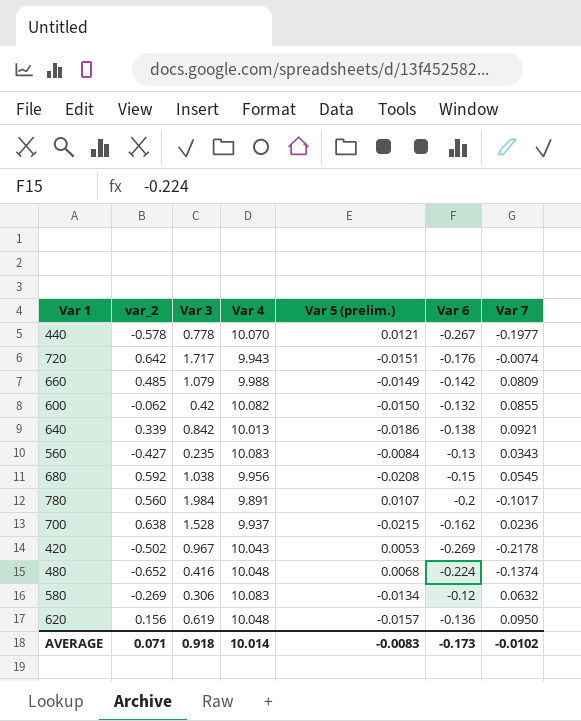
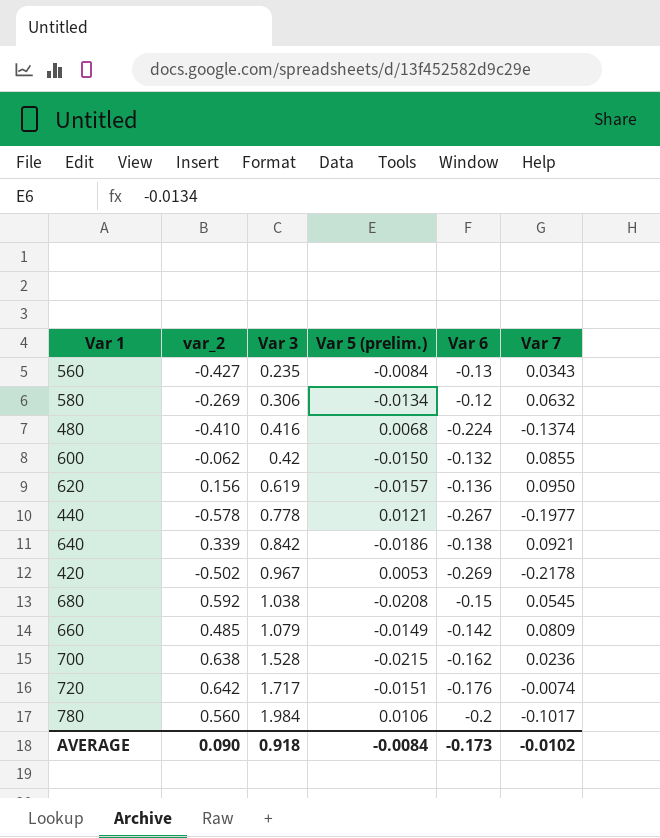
row order: none -> Var 3 ascending
column Var 4 | position: 4 -> none
480 | var_2: -0.652 -> -0.410
780 | Var 5 (prelim.): 0.0107 -> 0.0106
AVERAGE | var_2: 0.071 -> 0.090
AVERAGE | Var 5 (prelim.): -0.0083 -> -0.0084

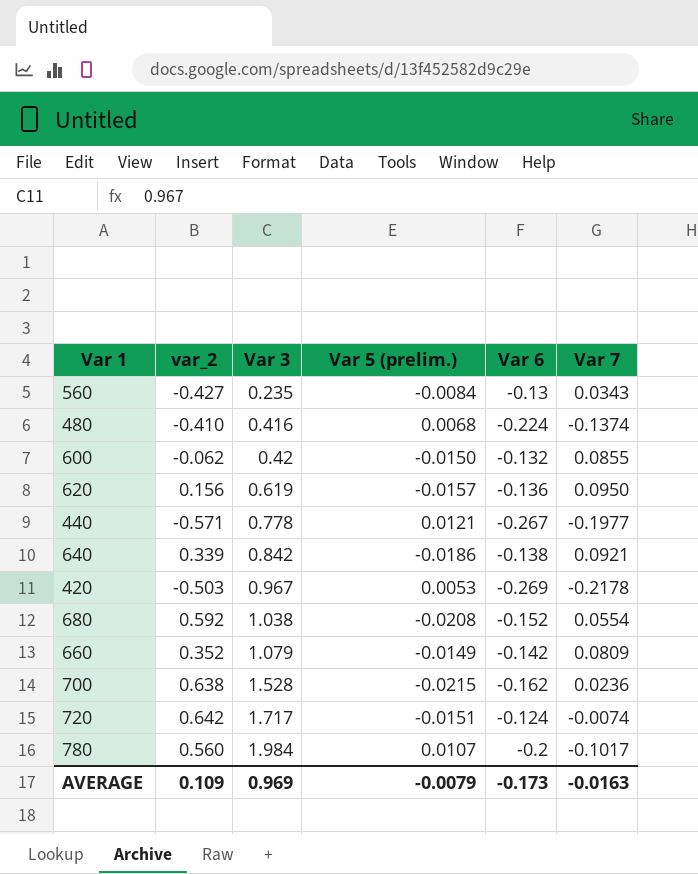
row 580: -0.269 | 0.306 | -0.0134 | -0.12 | 0.0632 -> none
440 | var_2: -0.578 -> -0.571
420 | var_2: -0.502 -> -0.503
680 | Var 6: -0.15 -> -0.152
680 | Var 7: 0.0545 -> 0.0554
660 | var_2: 0.485 -> 0.352
720 | Var 6: -0.176 -> -0.124
780 | Var 5 (prelim.): 0.0106 -> 0.0107
AVERAGE | var_2: 0.090 -> 0.109
AVERAGE | Var 3: 0.918 -> 0.969
AVERAGE | Var 5 (prelim.): -0.0084 -> -0.0079
AVERAGE | Var 7: -0.0102 -> -0.0163

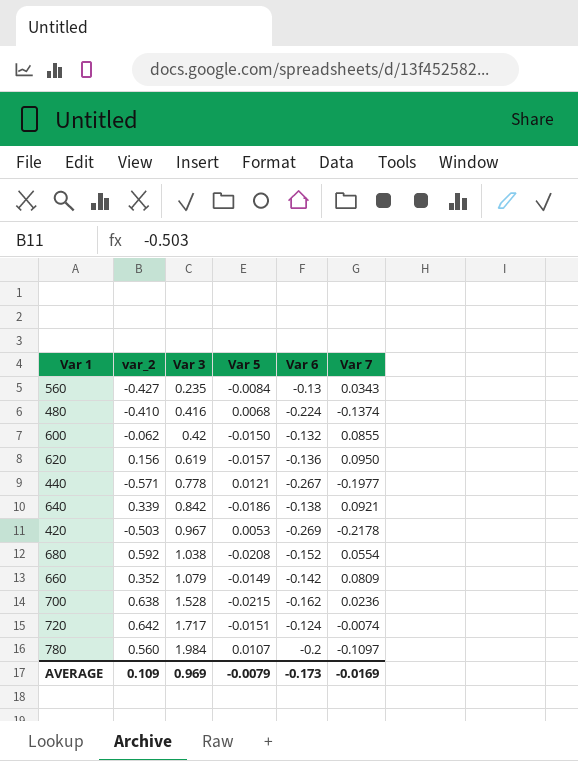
column name: Var 5 (prelim.) -> Var 5
780 | Var 7: -0.1017 -> -0.1097
AVERAGE | Var 7: -0.0163 -> -0.0169

